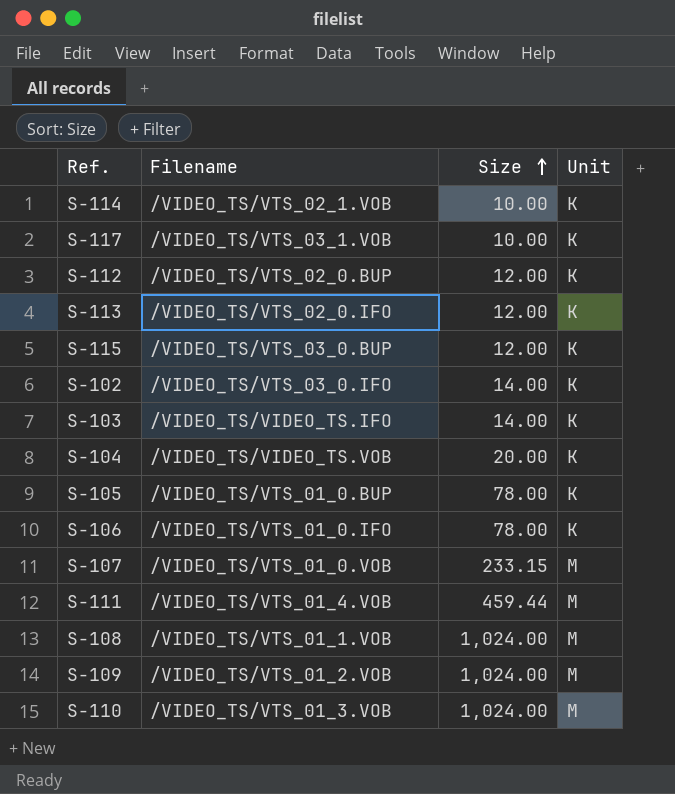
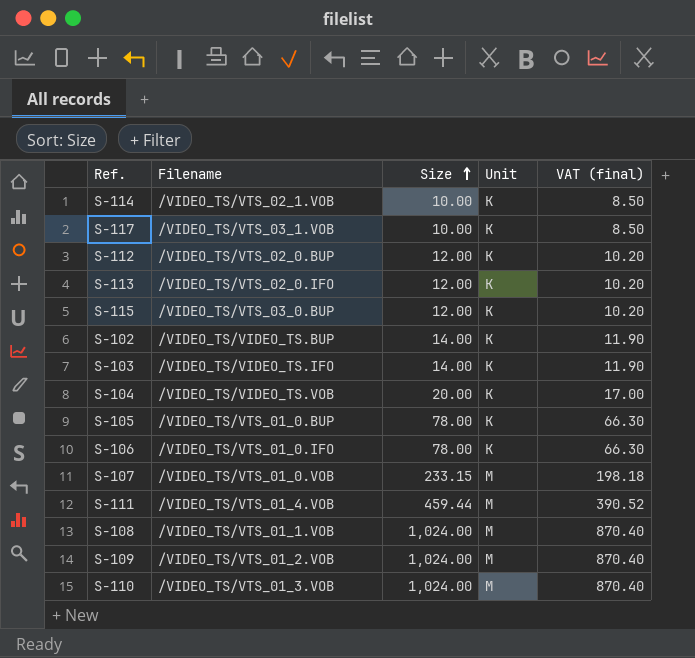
column VAT (final) | formula: none -> [Size] * 0.85
S-102 | Filename: /VIDEO_TS/VTS_03_0.IFO -> /VIDEO_TS/VIDEO_TS.BUP

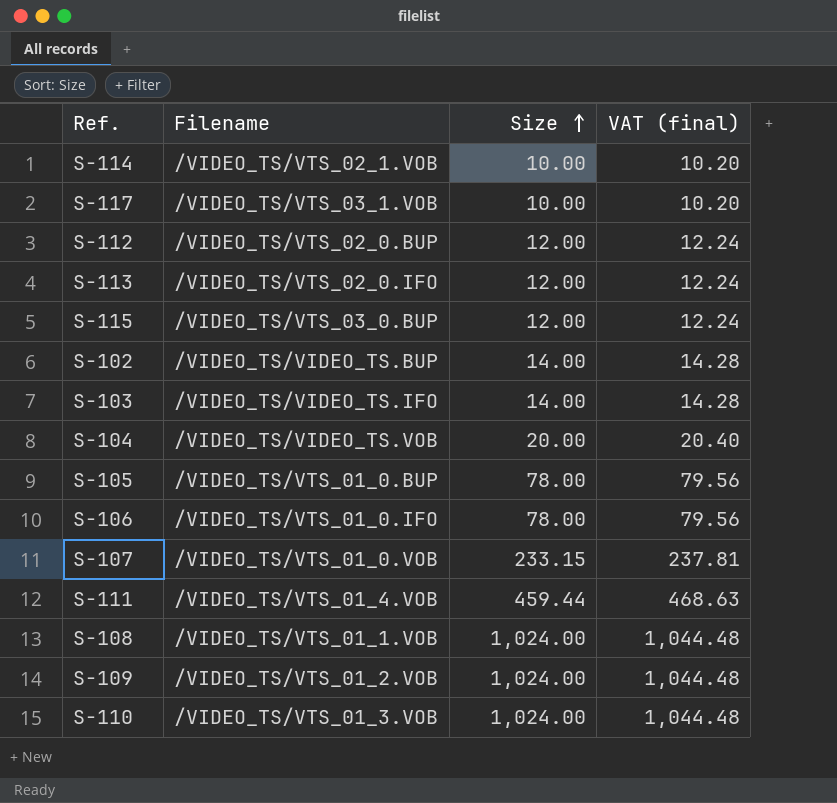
column Unit | position: 4 -> none
column VAT (final) | formula: [Size] * 0.85 -> [Size] * 1.02

